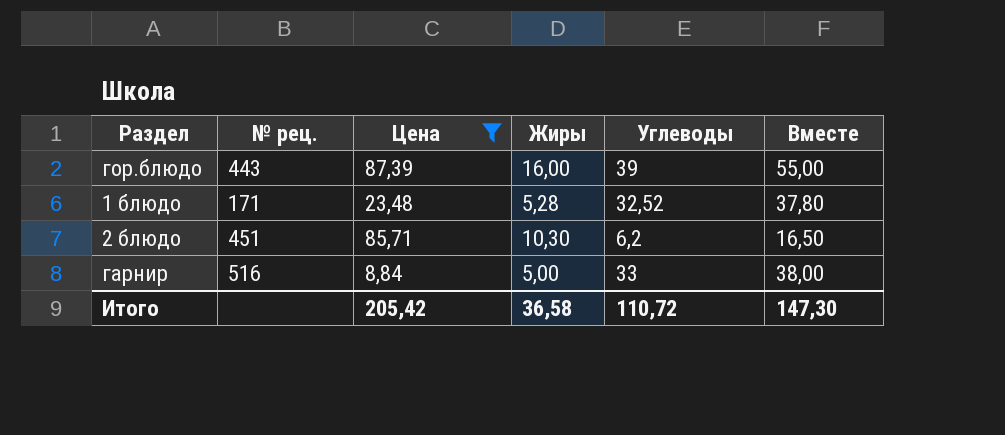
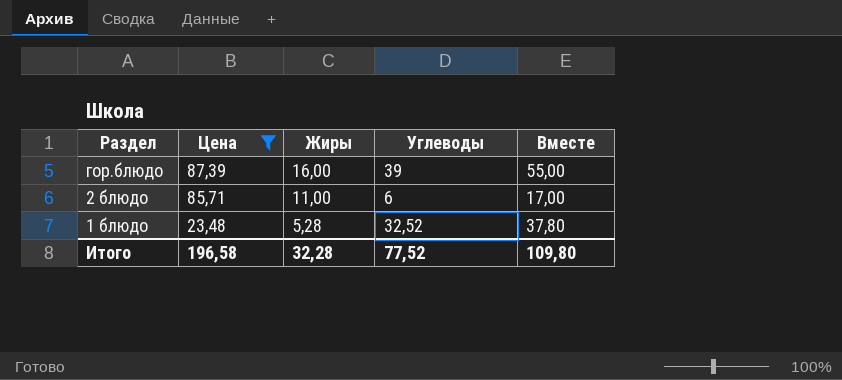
row order: none -> Раздел descending
column № рец. | position: 2 -> none
row гарнир: 516 | 8,84 | 5,00 | 33 | 38,00 -> none
2 блюдо | Жиры: 10,30 -> 11,00
2 блюдо | Углеводы: 6,2 -> 6
2 блюдо | Вместе: 16,50 -> 17,00
Итого | Цена: 205,42 -> 196,58
Итого | Жиры: 36,58 -> 32,28
Итого | Углеводы: 110,72 -> 77,52
Итого | Вместе: 147,30 -> 109,80

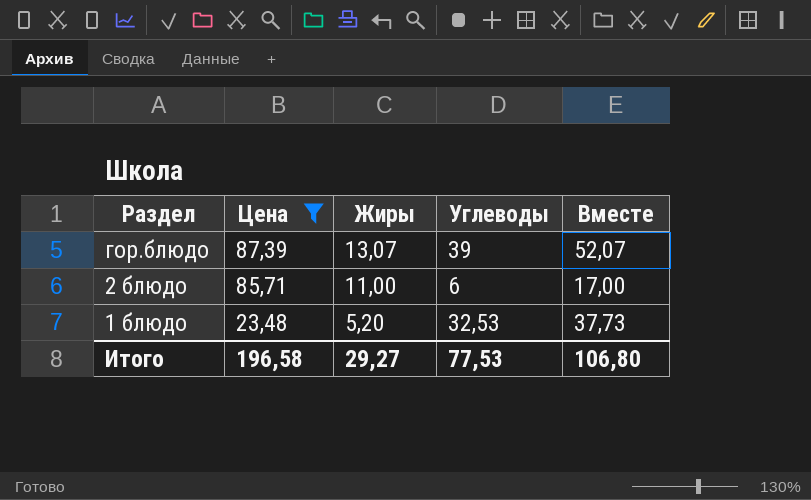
гор.блюдо | Жиры: 16,00 -> 13,07
гор.блюдо | Вместе: 55,00 -> 52,07
1 блюдо | Жиры: 5,28 -> 5,20
1 блюдо | Углеводы: 32,52 -> 32,53
1 блюдо | Вместе: 37,80 -> 37,73
Итого | Жиры: 32,28 -> 29,27
Итого | Углеводы: 77,52 -> 77,53
Итого | Вместе: 109,80 -> 106,80

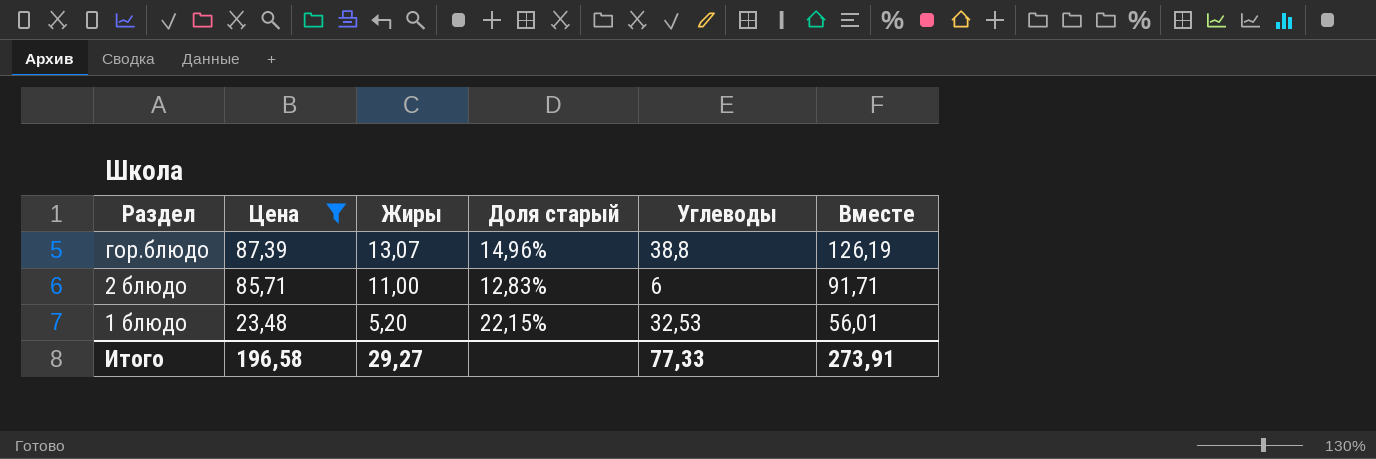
column Доля старый | formula: none -> [Жиры] / [Цена]
column Вместе | formula: [Жиры] + [Углеводы] -> [Цена] + [Углеводы]
гор.блюдо | Углеводы: 39 -> 38,8
Итого | Углеводы: 77,53 -> 77,33
Итого | Вместе: 106,80 -> 273,91

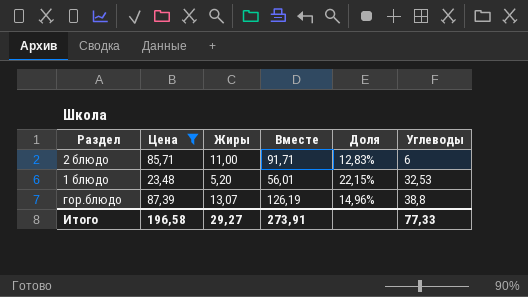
row order: Раздел descending -> Углеводы ascending
column Вместе | position: 6 -> 4
column name: Доля старый -> Доля

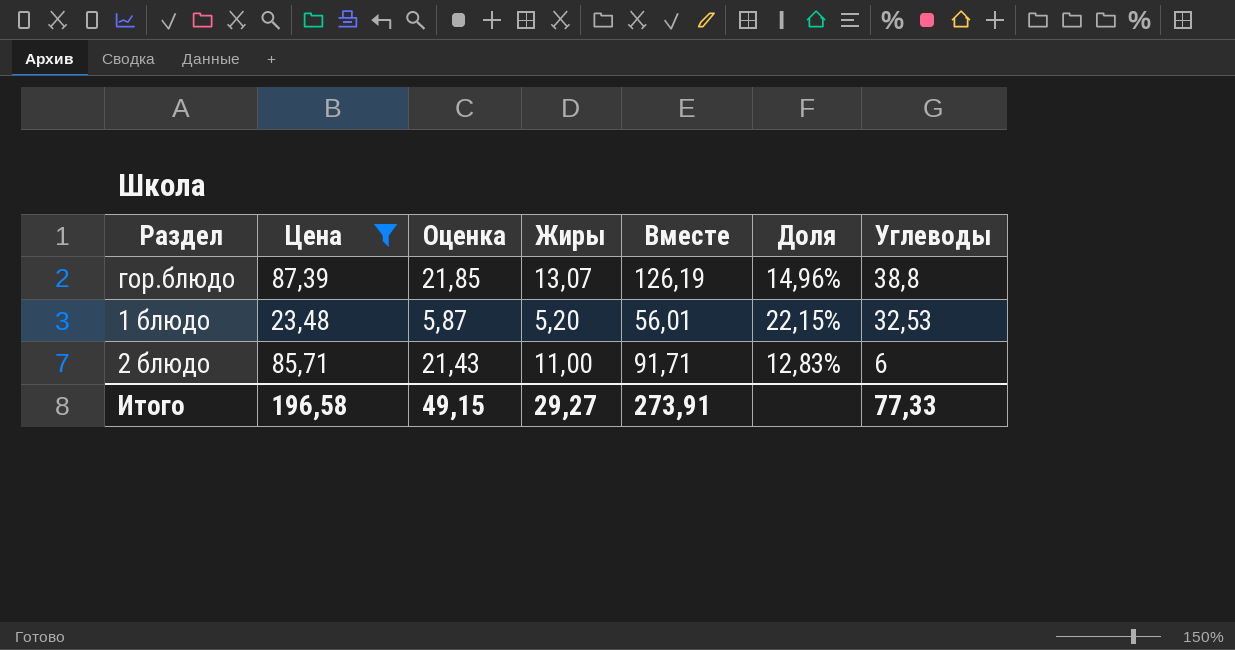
row order: Углеводы ascending -> Углеводы descending
column Оценка | formula: none -> [Цена] * 0,25

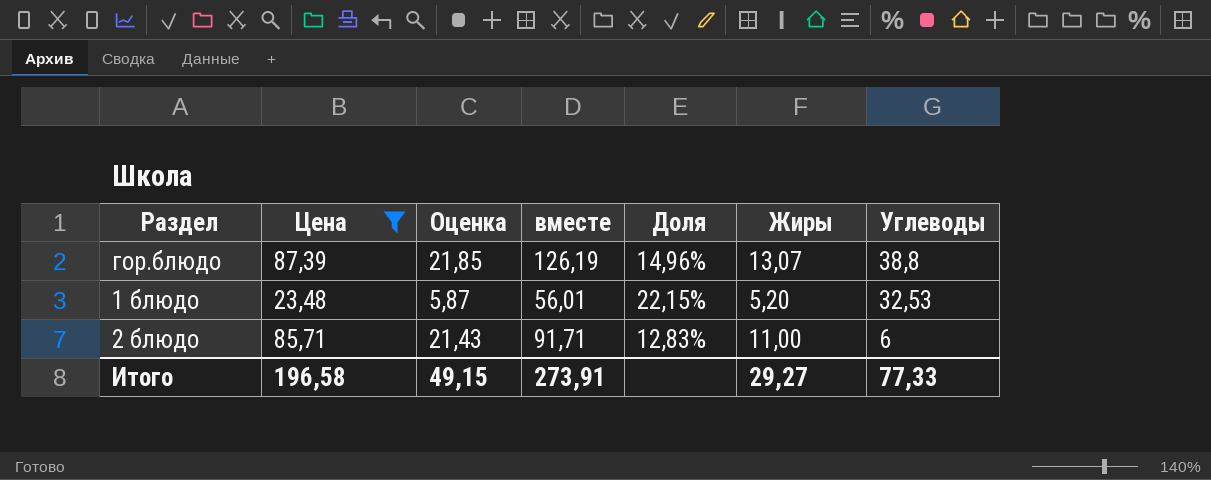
column name: Вместе -> вместе
column Жиры | position: 4 -> 6

